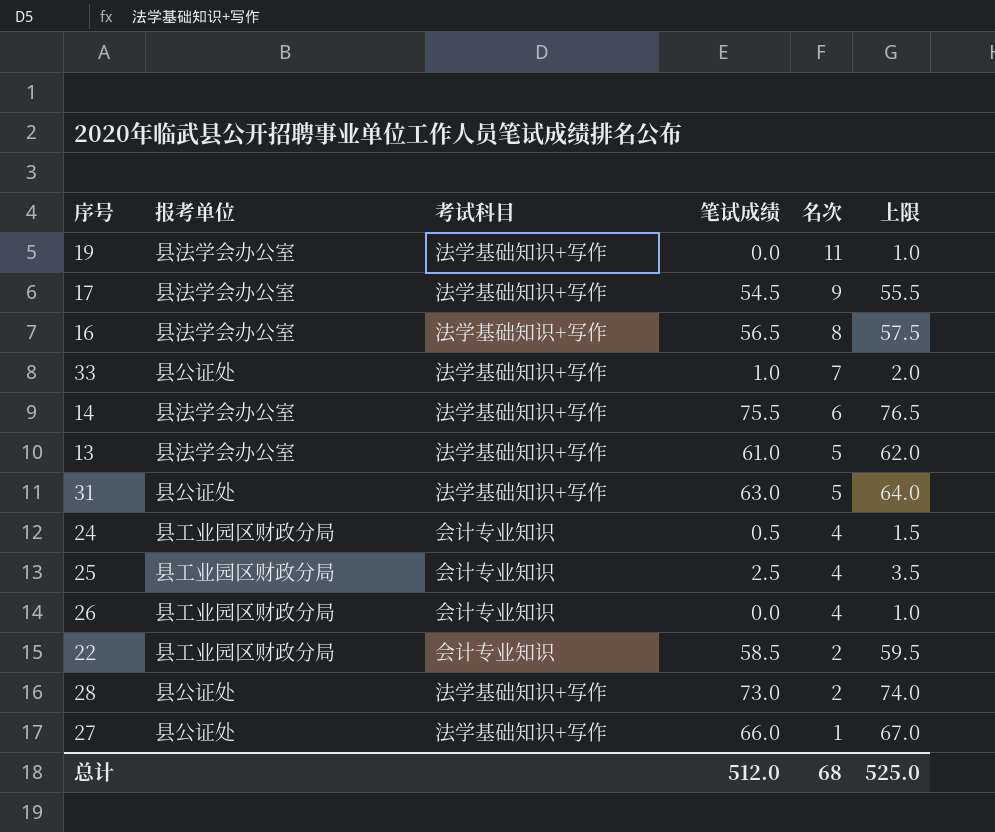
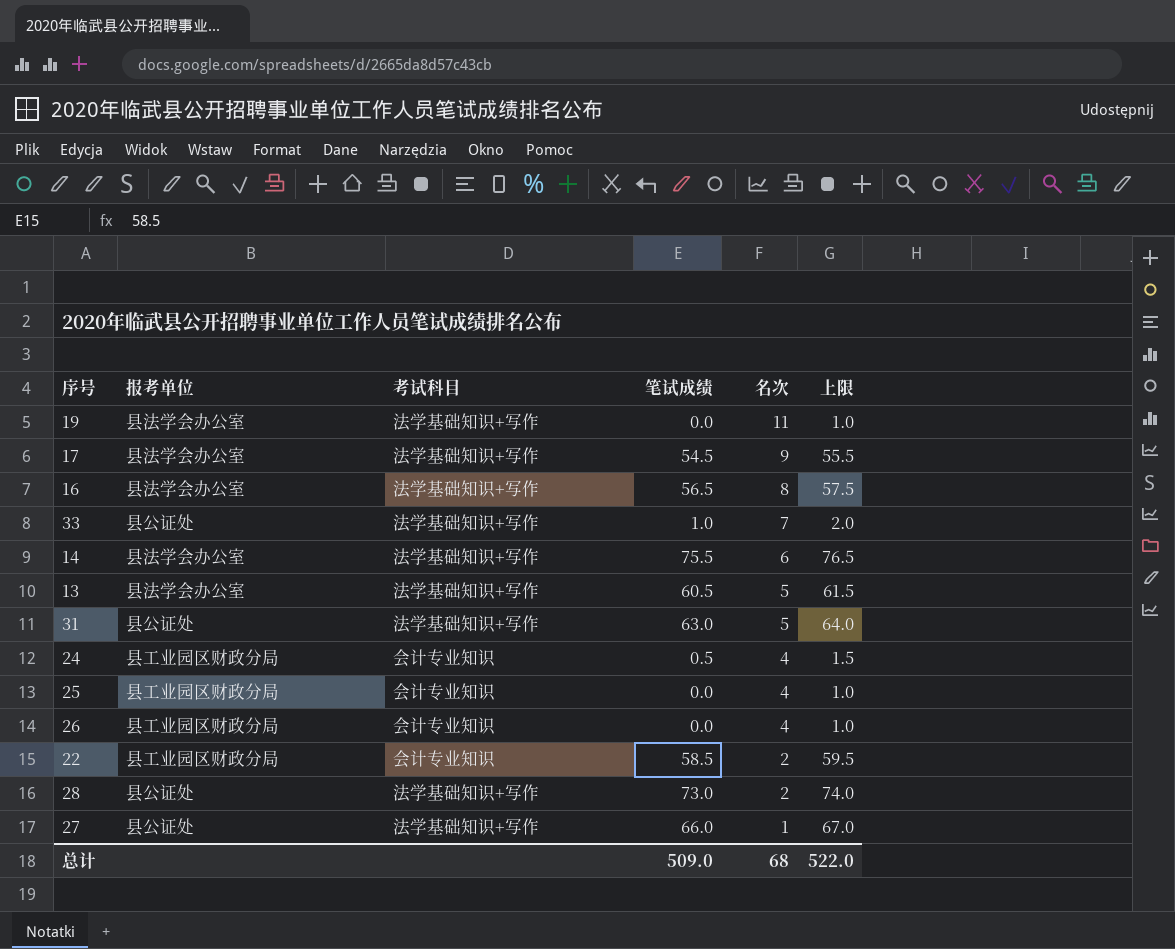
13 | 笔试成绩: 61.0 -> 60.5
13 | 上限: 62.0 -> 61.5
25 | 笔试成绩: 2.5 -> 0.0
25 | 上限: 3.5 -> 1.0
总计 | 笔试成绩: 512.0 -> 509.0
总计 | 上限: 525.0 -> 522.0

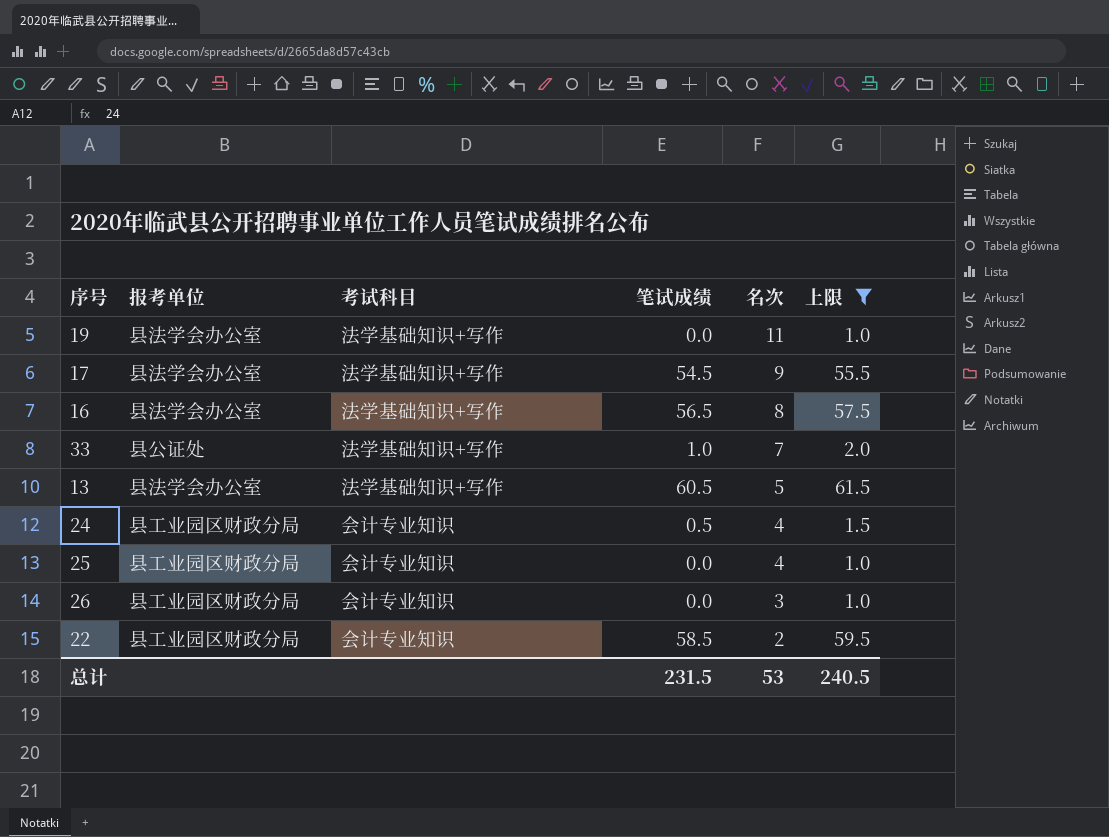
filter: none -> 上限 <= 61.5
26 | 名次: 4 -> 3
总计 | 笔试成绩: 509.0 -> 231.5
总计 | 名次: 68 -> 53
总计 | 上限: 522.0 -> 240.5

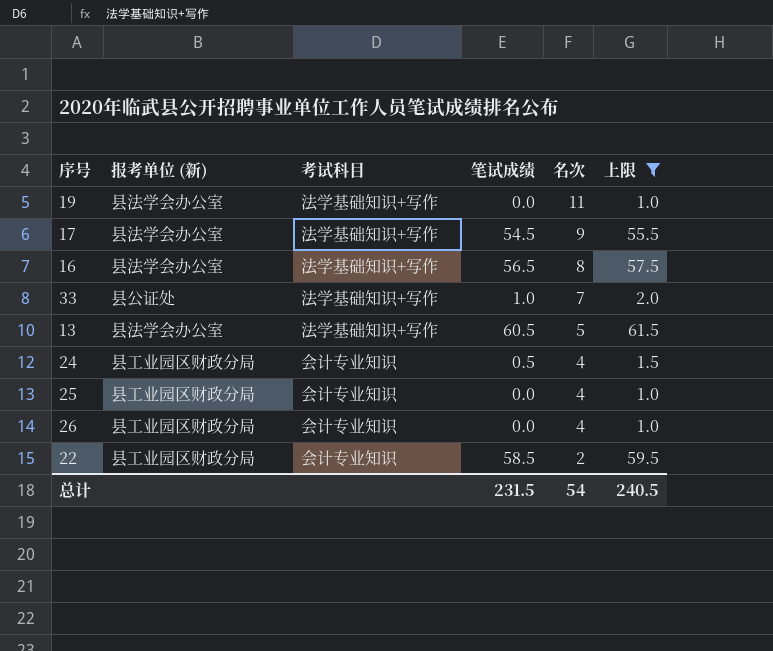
column name: 报考单位 -> 报考单位 (新)
26 | 名次: 3 -> 4
总计 | 名次: 53 -> 54

